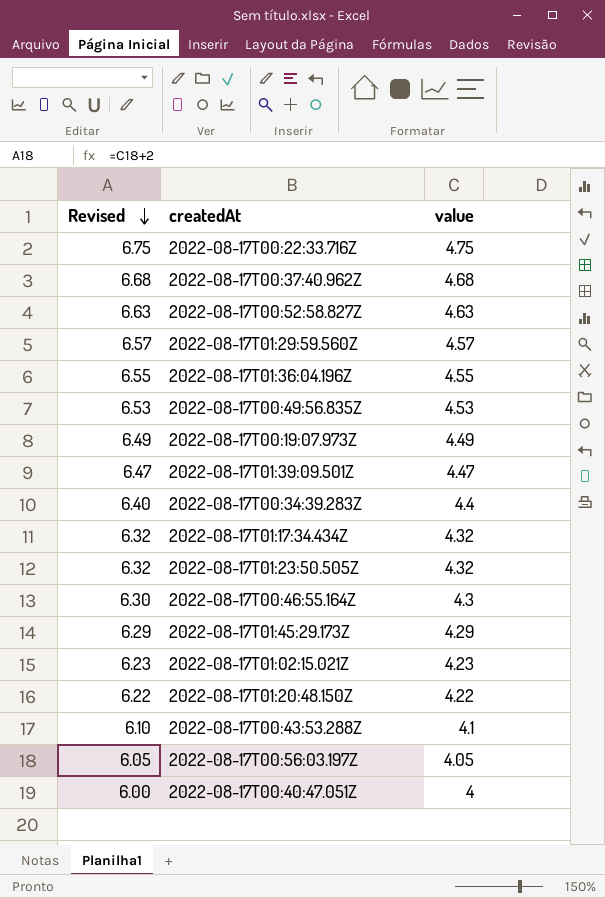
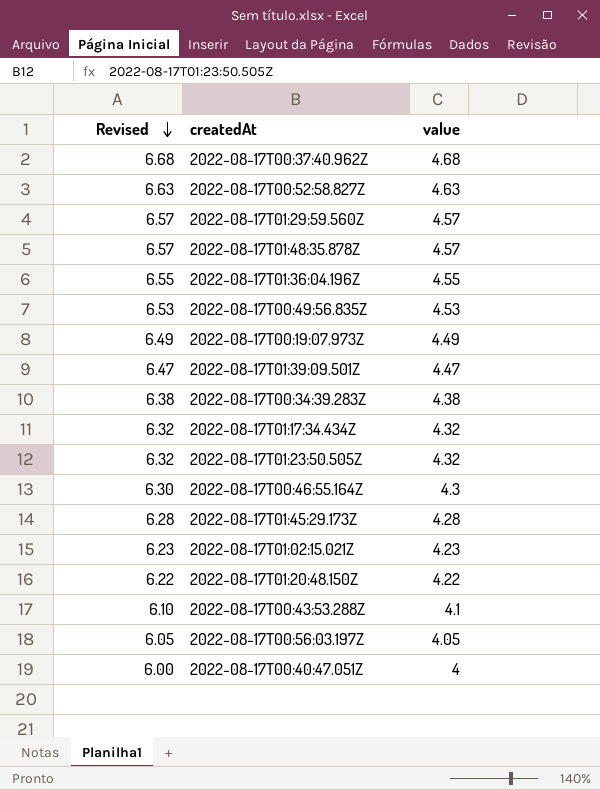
row 2022-08-17T00:22:33.716Z: 6.75 | 4.75 -> none
row 2022-08-17T01:48:35.878Z: none -> 6.57 | 4.57
2022-08-17T00:34:39.283Z | Revised: 6.40 -> 6.38
2022-08-17T00:34:39.283Z | value: 4.4 -> 4.38
2022-08-17T01:45:29.173Z | Revised: 6.29 -> 6.28
2022-08-17T01:45:29.173Z | value: 4.29 -> 4.28

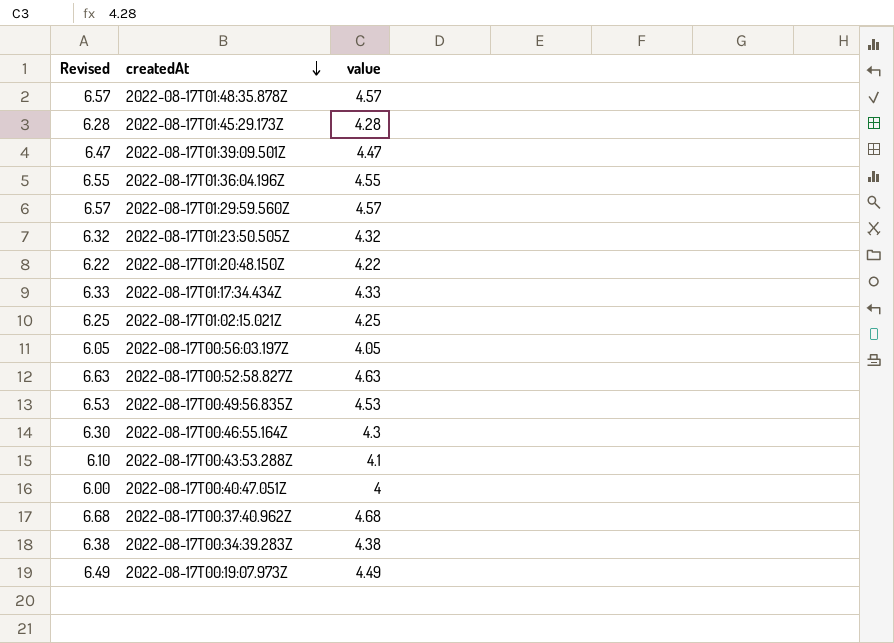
row order: Revised descending -> createdAt descending
2022-08-17T01:17:34.434Z | Revised: 6.32 -> 6.33
2022-08-17T01:17:34.434Z | value: 4.32 -> 4.33
2022-08-17T01:02:15.021Z | Revised: 6.23 -> 6.25
2022-08-17T01:02:15.021Z | value: 4.23 -> 4.25

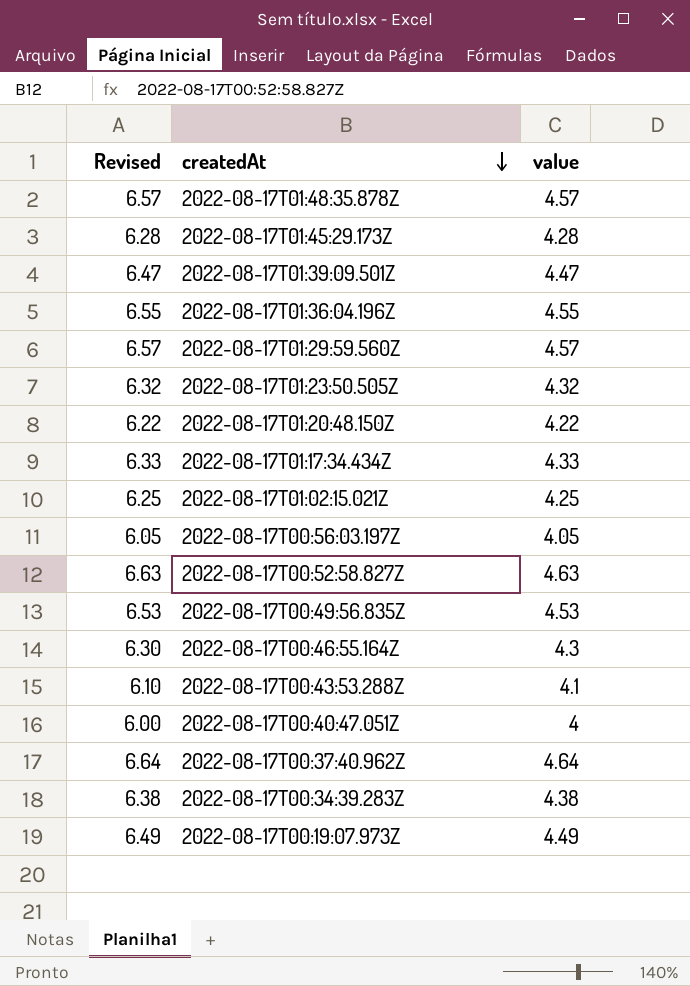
2022-08-17T00:37:40.962Z | Revised: 6.68 -> 6.64
2022-08-17T00:37:40.962Z | value: 4.68 -> 4.64

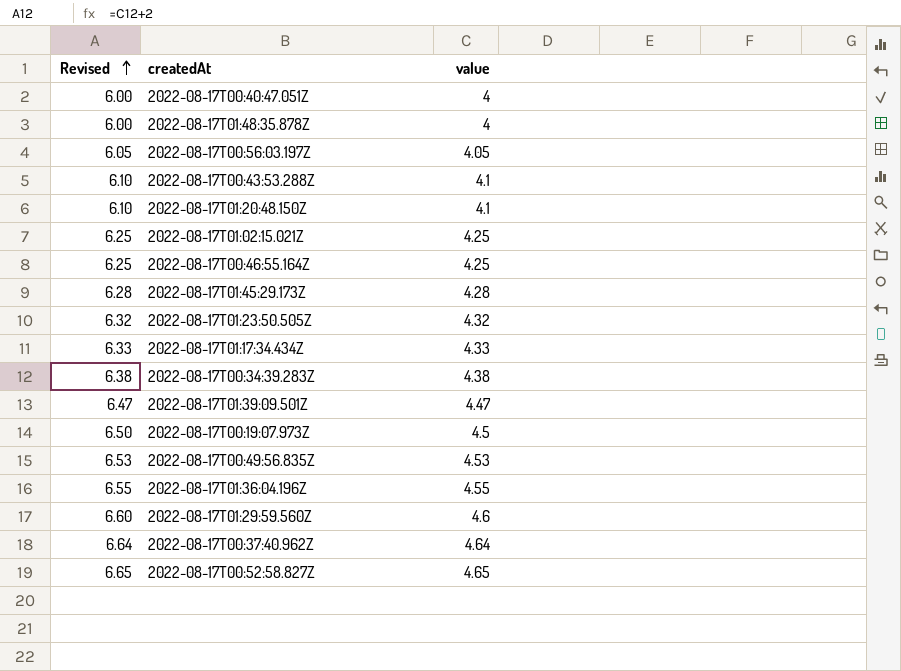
row order: createdAt descending -> Revised ascending
2022-08-17T01:48:35.878Z | Revised: 6.57 -> 6.00
2022-08-17T01:48:35.878Z | value: 4.57 -> 4
2022-08-17T01:20:48.150Z | Revised: 6.22 -> 6.10
2022-08-17T01:20:48.150Z | value: 4.22 -> 4.1
2022-08-17T00:46:55.164Z | Revised: 6.30 -> 6.25
2022-08-17T00:46:55.164Z | value: 4.3 -> 4.25
2022-08-17T00:19:07.973Z | Revised: 6.49 -> 6.50
2022-08-17T00:19:07.973Z | value: 4.49 -> 4.5
2022-08-17T01:29:59.560Z | Revised: 6.57 -> 6.60
2022-08-17T01:29:59.560Z | value: 4.57 -> 4.6
2022-08-17T00:52:58.827Z | Revised: 6.63 -> 6.65
2022-08-17T00:52:58.827Z | value: 4.63 -> 4.65

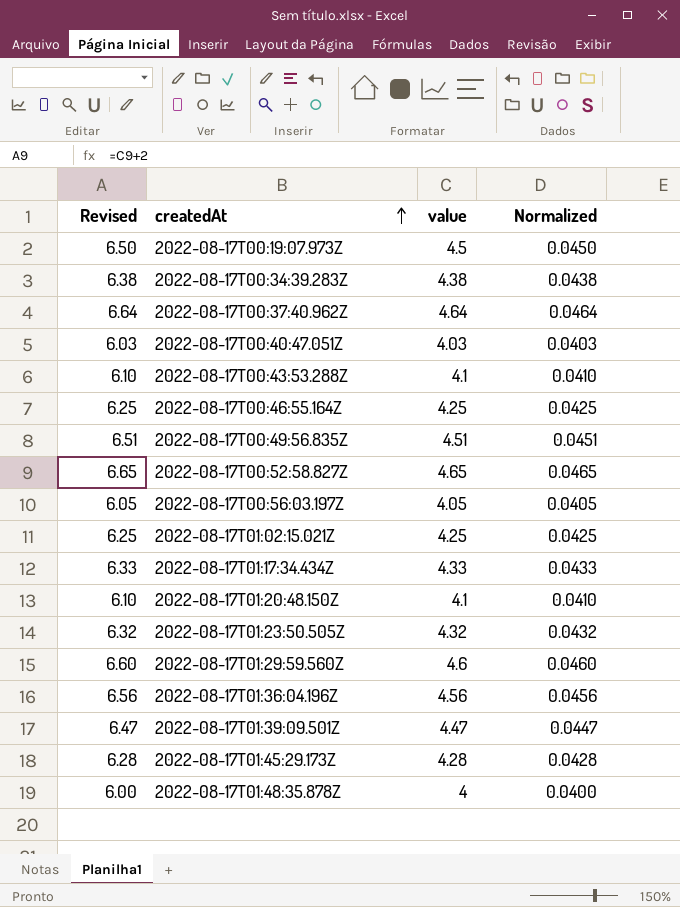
row order: Revised ascending -> createdAt ascending
column Normalized | formula: none -> [value] * 0.01
2022-08-17T00:40:47.051Z | Revised: 6.00 -> 6.03
2022-08-17T00:40:47.051Z | value: 4 -> 4.03
2022-08-17T00:49:56.835Z | Revised: 6.53 -> 6.51
2022-08-17T00:49:56.835Z | value: 4.53 -> 4.51
2022-08-17T01:36:04.196Z | Revised: 6.55 -> 6.56
2022-08-17T01:36:04.196Z | value: 4.55 -> 4.56

